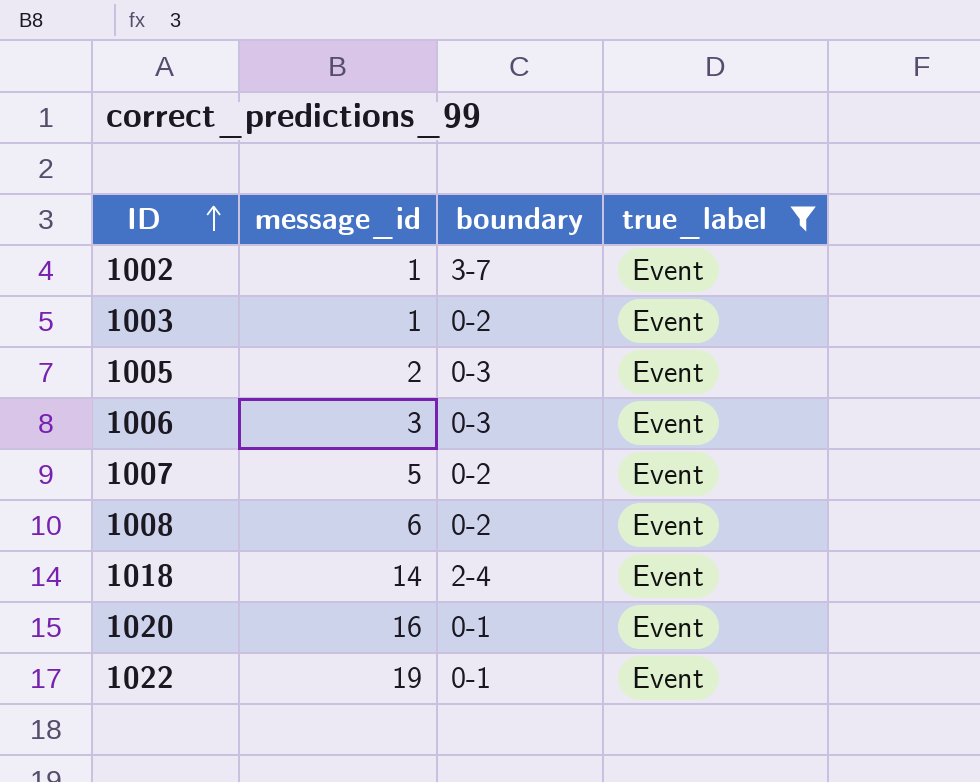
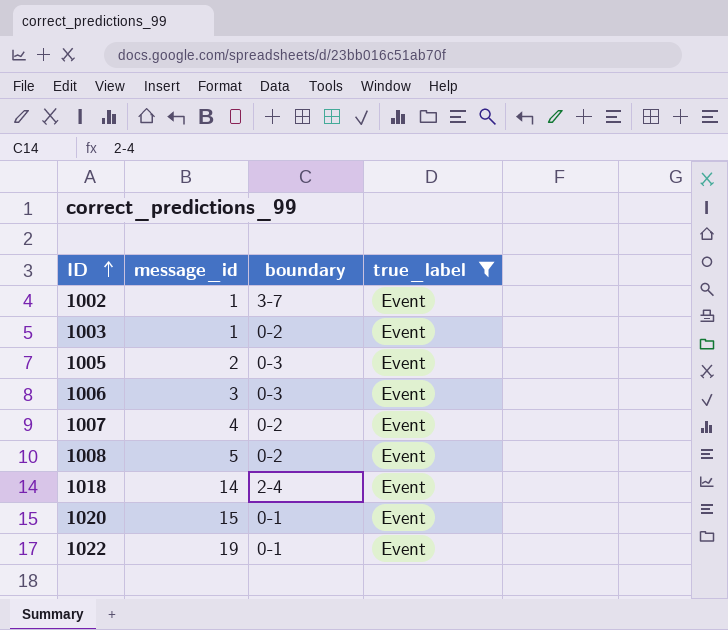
1007 | message_id: 5 -> 4
1008 | message_id: 6 -> 5
1020 | message_id: 16 -> 15

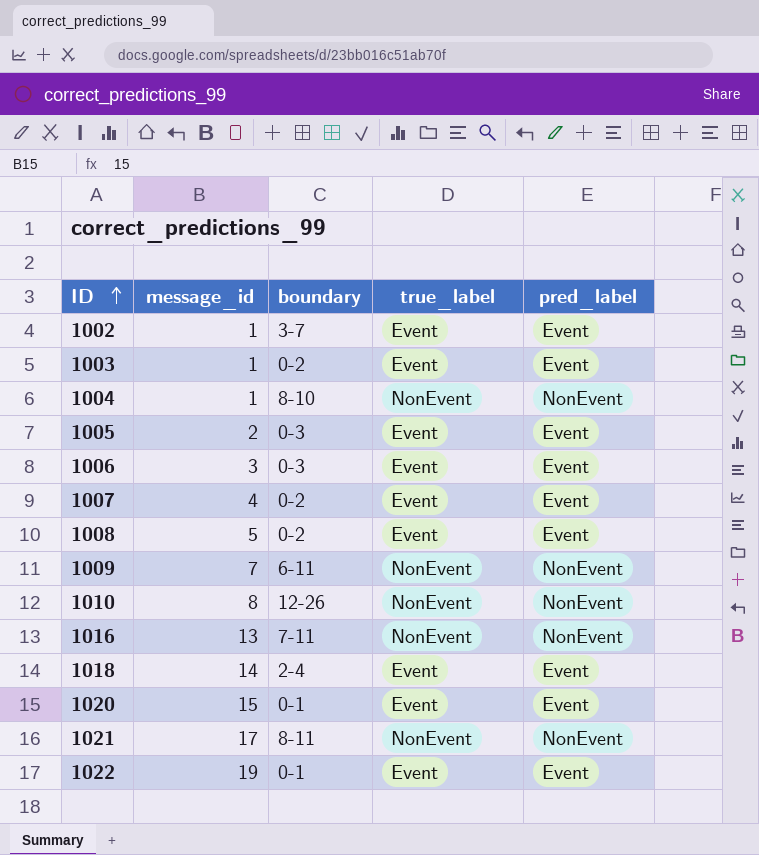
filter: true_label = Event -> none
column pred_label | position: none -> 5

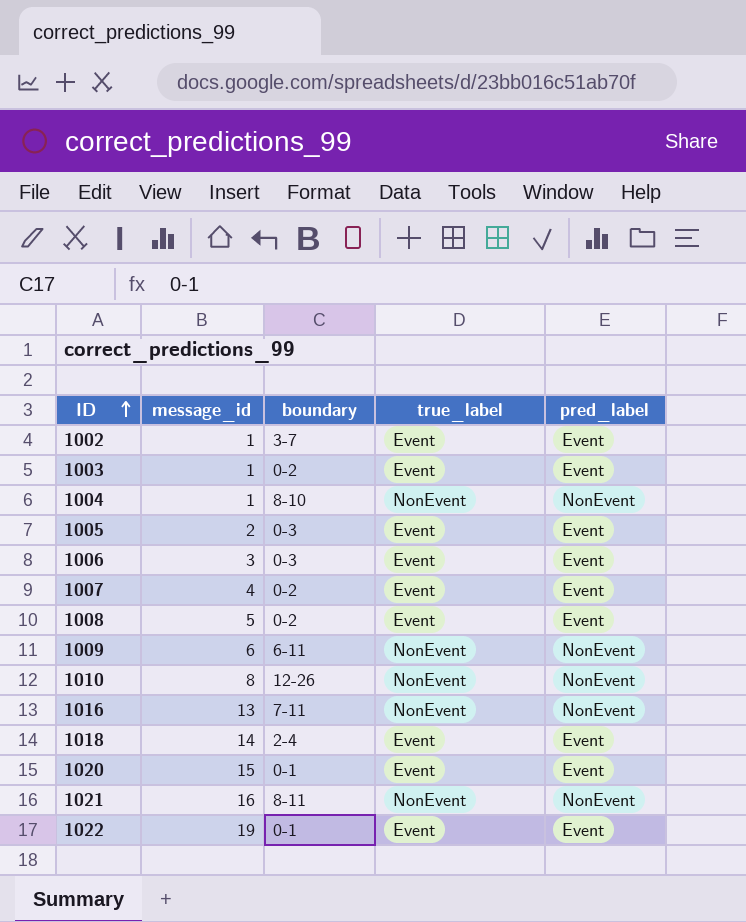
1009 | message_id: 7 -> 6
1021 | message_id: 17 -> 16

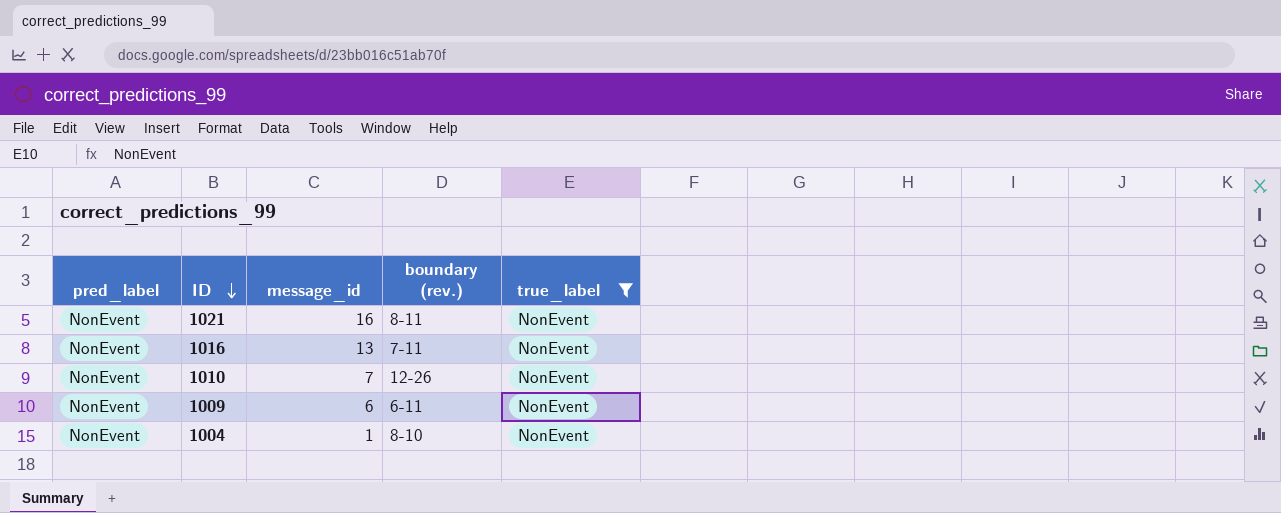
filter: none -> true_label = NonEvent
row order: ID ascending -> ID descending
column pred_label | position: 5 -> 1
column name: boundary -> boundary (rev.)
1010 | message_id: 8 -> 7

